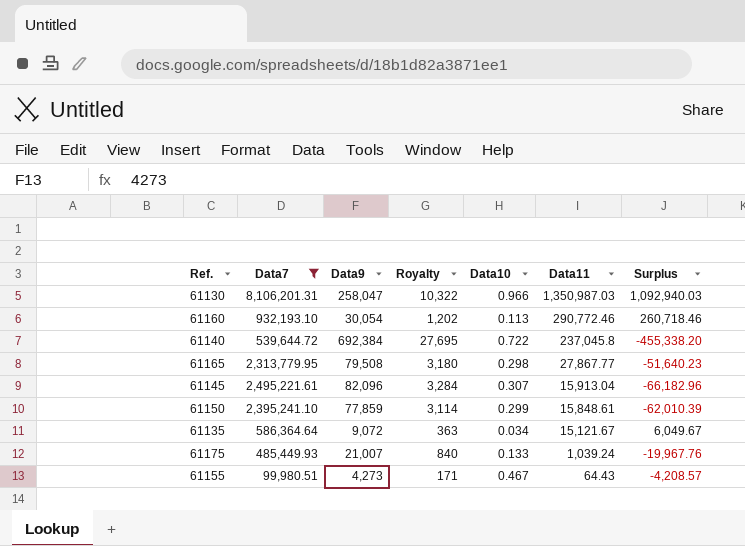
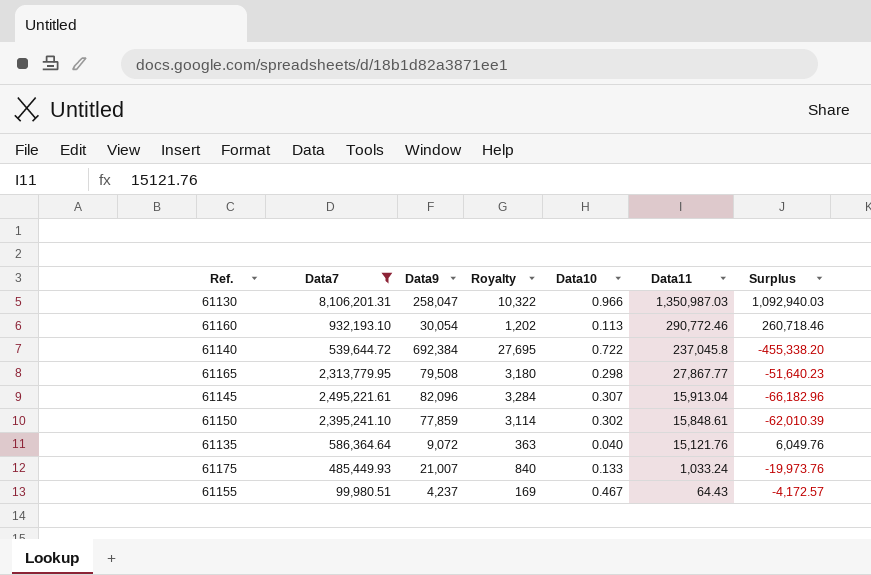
61150 | Data10: 0.299 -> 0.302
61135 | Data10: 0.034 -> 0.040
61135 | Data11: 15,121.67 -> 15,121.76
61135 | Surplus: 6,049.67 -> 6,049.76
61175 | Data11: 1,039.24 -> 1,033.24
61175 | Surplus: -19,967.76 -> -19,973.76
61155 | Data9: 4,273 -> 4,237
61155 | Royalty: 171 -> 169
61155 | Surplus: -4,208.57 -> -4,172.57

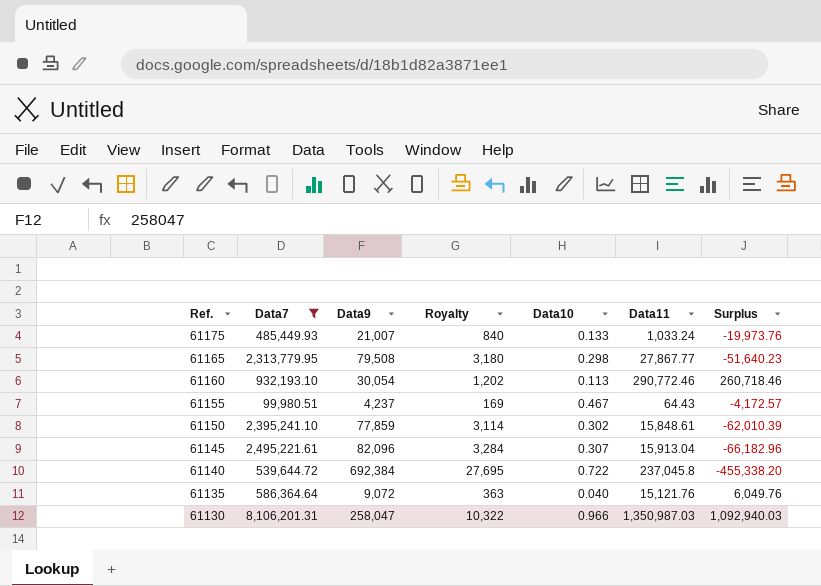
row order: Data11 descending -> Ref. descending

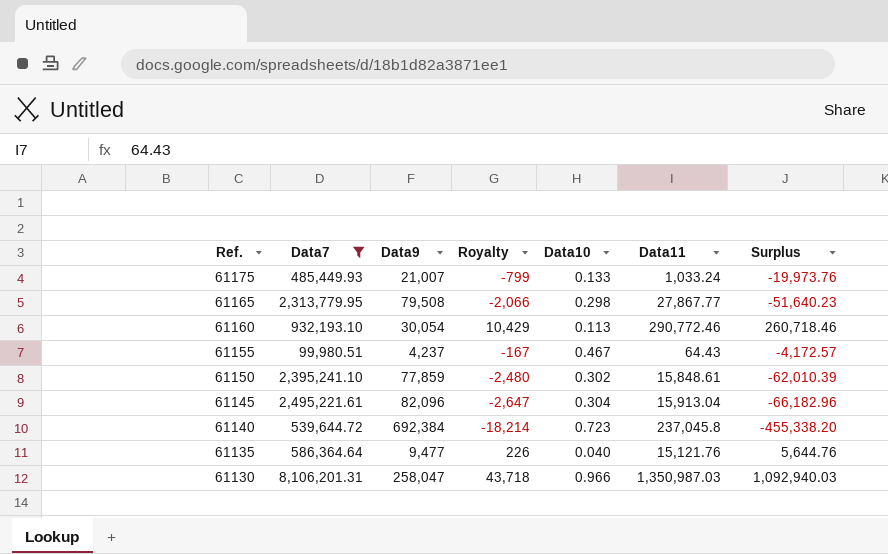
column Royalty | formula: [Data9] * 0.04 -> [Surplus] * 0.04
61145 | Data10: 0.307 -> 0.304
61140 | Data10: 0.722 -> 0.723
61135 | Data9: 9,072 -> 9,477
61135 | Surplus: 6,049.76 -> 5,644.76

